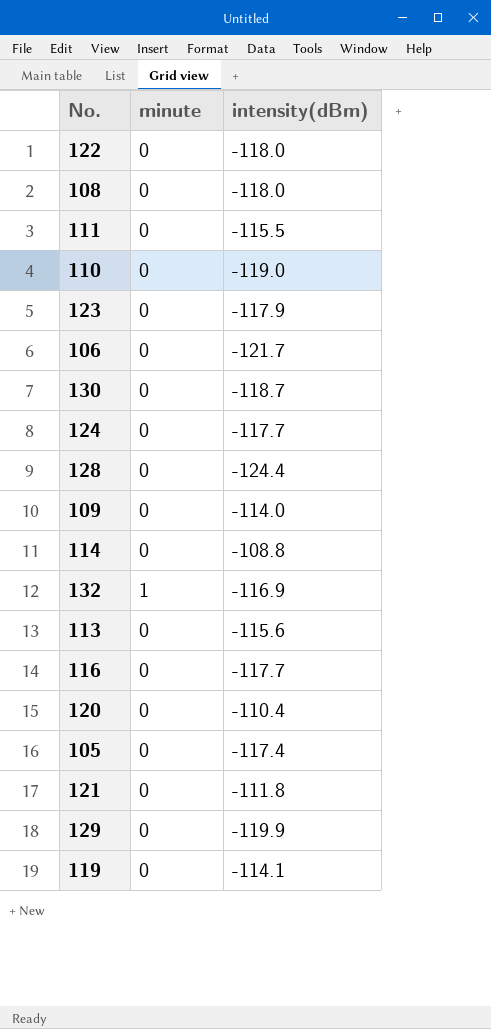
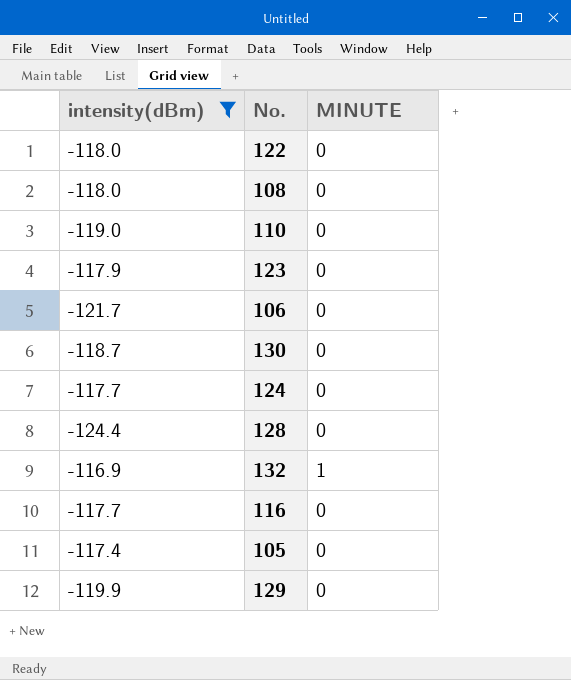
filter: none -> intensity(dBm) <= -116.9
column intensity(dBm) | position: 3 -> 1
column name: minute -> MINUTE

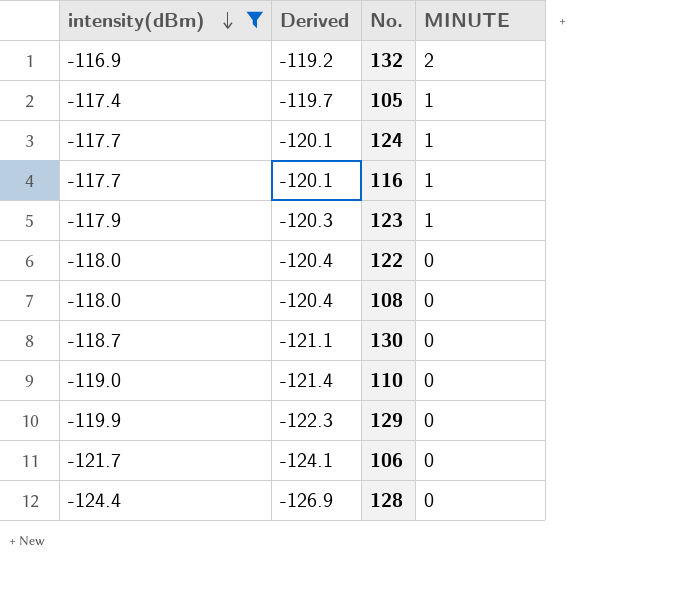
row order: none -> intensity(dBm) descending
column Derived | formula: none -> [intensity(dBm)] * 1.02
132 | MINUTE: 1 -> 2
105 | MINUTE: 0 -> 1
124 | MINUTE: 0 -> 1
116 | MINUTE: 0 -> 1
123 | MINUTE: 0 -> 1

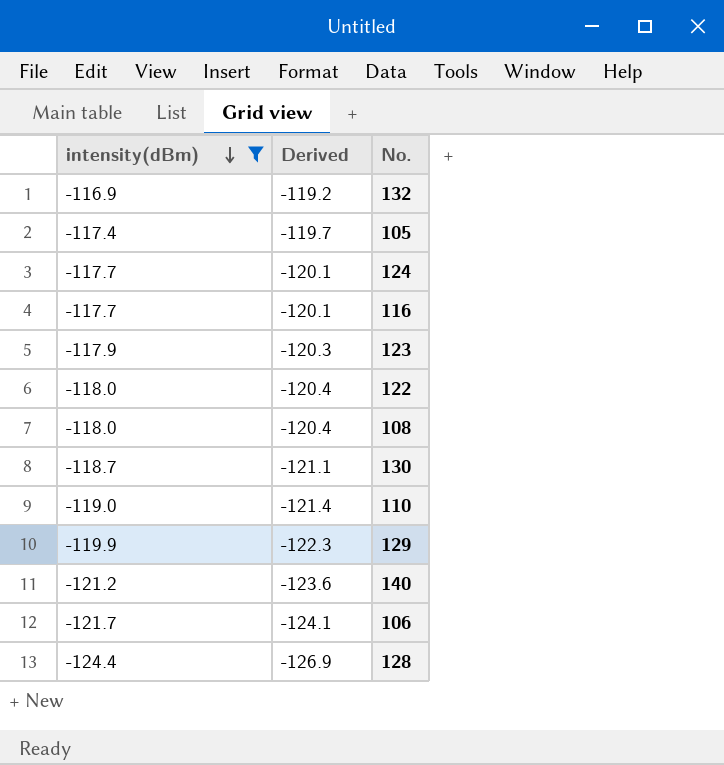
column MINUTE | position: 4 -> none
row 140: none -> -121.2 | -123.6

